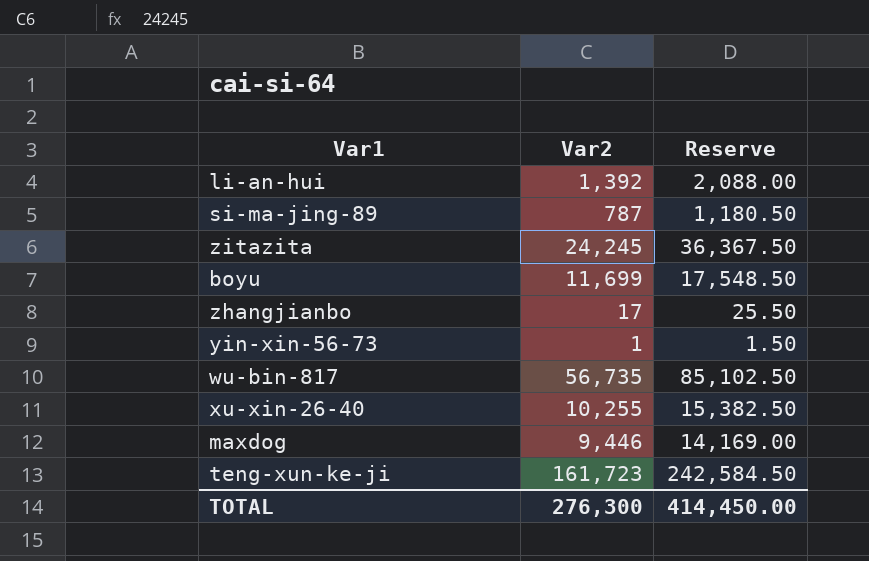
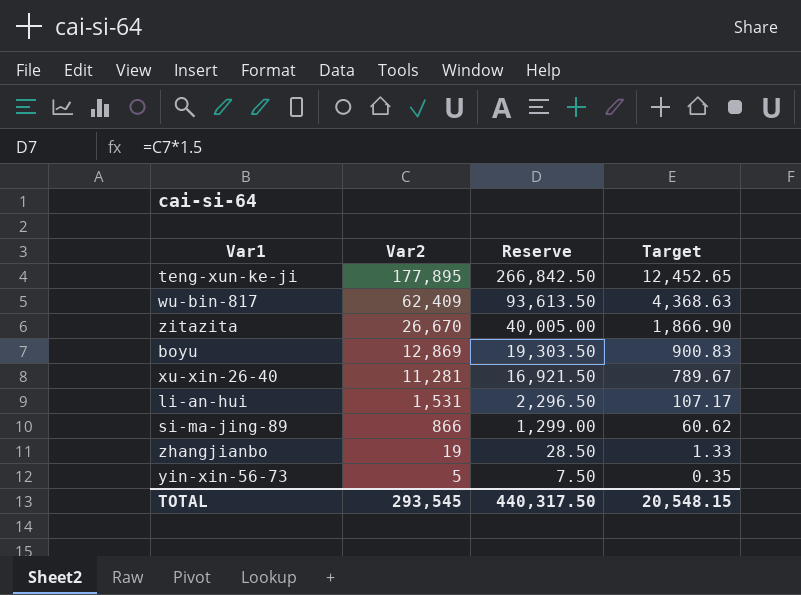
row order: none -> Var2 descending
column Target | formula: none -> [Var2] * 0.07
row maxdog: 9,446 | 14,169.00 -> none
teng-xun-ke-ji | Var2: 161,723 -> 177,895
teng-xun-ke-ji | Reserve: 242,584.50 -> 266,842.50
wu-bin-817 | Var2: 56,735 -> 62,409
wu-bin-817 | Reserve: 85,102.50 -> 93,613.50
zitazita | Var2: 24,245 -> 26,670
zitazita | Reserve: 36,367.50 -> 40,005.00
boyu | Var2: 11,699 -> 12,869
boyu | Reserve: 17,548.50 -> 19,303.50
xu-xin-26-40 | Var2: 10,255 -> 11,281
xu-xin-26-40 | Reserve: 15,382.50 -> 16,921.50
li-an-hui | Var2: 1,392 -> 1,531
li-an-hui | Reserve: 2,088.00 -> 2,296.50
si-ma-jing-89 | Var2: 787 -> 866
si-ma-jing-89 | Reserve: 1,180.50 -> 1,299.00
zhangjianbo | Var2: 17 -> 19
zhangjianbo | Reserve: 25.50 -> 28.50
yin-xin-56-73 | Var2: 1 -> 5
yin-xin-56-73 | Reserve: 1.50 -> 7.50
TOTAL | Var2: 276,300 -> 293,545
TOTAL | Reserve: 414,450.00 -> 440,317.50

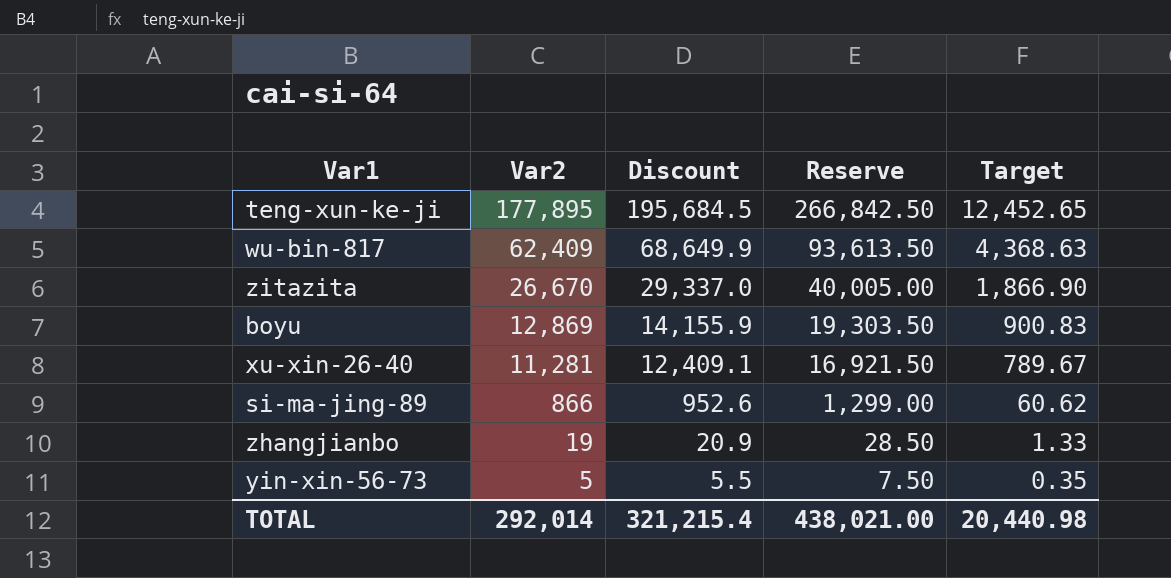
column Discount | formula: none -> [Var2] * 1.1
row li-an-hui: 1,531 | 2,296.50 | 107.17 -> none
TOTAL | Var2: 293,545 -> 292,014
TOTAL | Reserve: 440,317.50 -> 438,021.00
TOTAL | Target: 20,548.15 -> 20,440.98

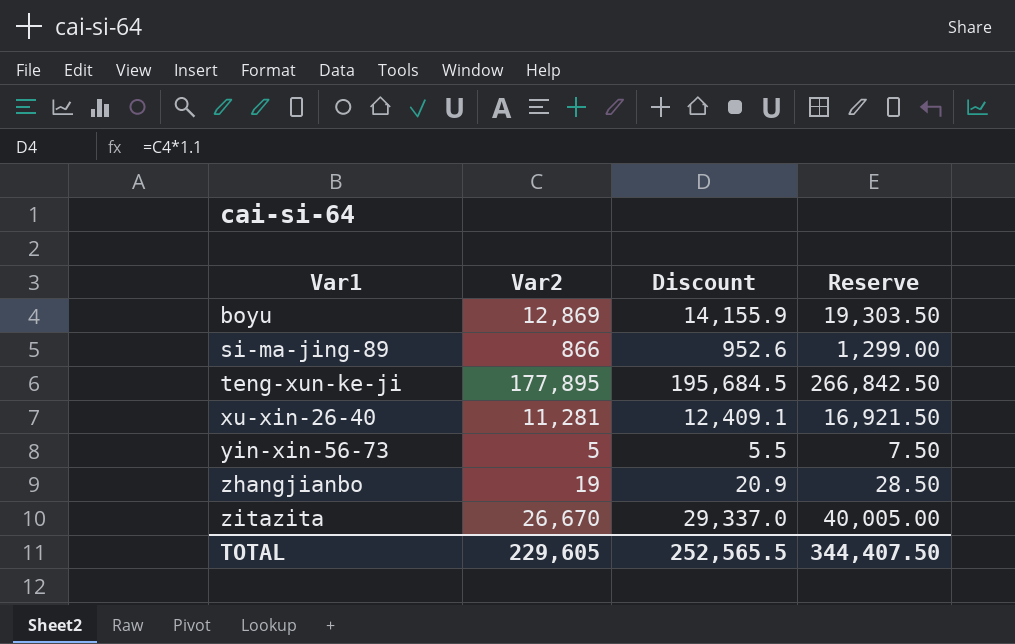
row order: Var2 descending -> Var1 ascending
column Target | formula: [Var2] * 0.07 -> none
row wu-bin-817: 62,409 | 68,649.9 | 93,613.50 | 4,368.63 -> none
TOTAL | Var2: 292,014 -> 229,605
TOTAL | Discount: 321,215.4 -> 252,565.5
TOTAL | Reserve: 438,021.00 -> 344,407.50

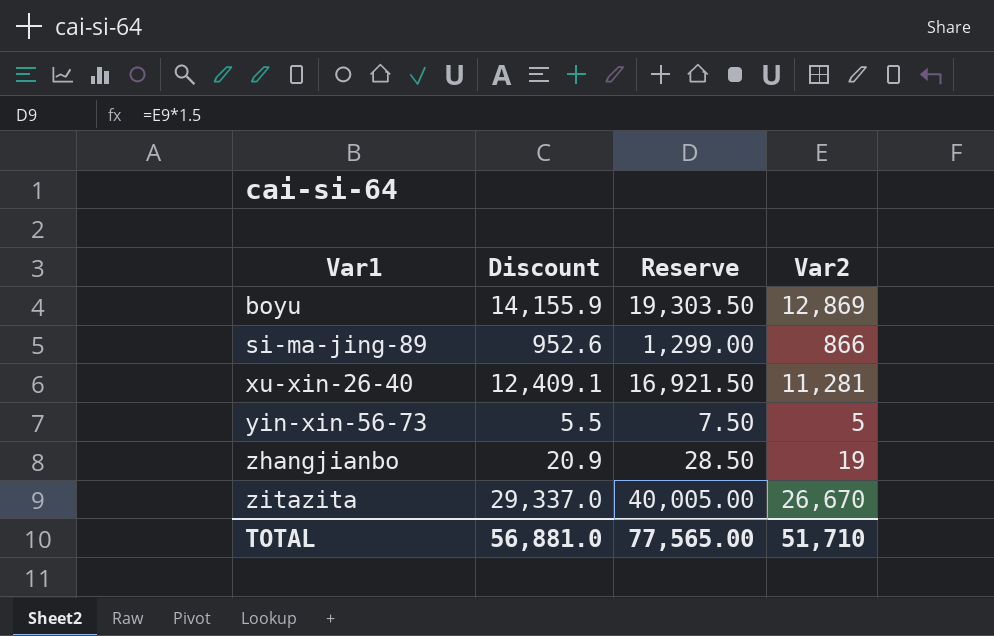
column Var2 | position: 2 -> 4
row teng-xun-ke-ji: 177,895 | 195,684.5 | 266,842.50 -> none
TOTAL | Discount: 252,565.5 -> 56,881.0
TOTAL | Reserve: 344,407.50 -> 77,565.00
TOTAL | Var2: 229,605 -> 51,710

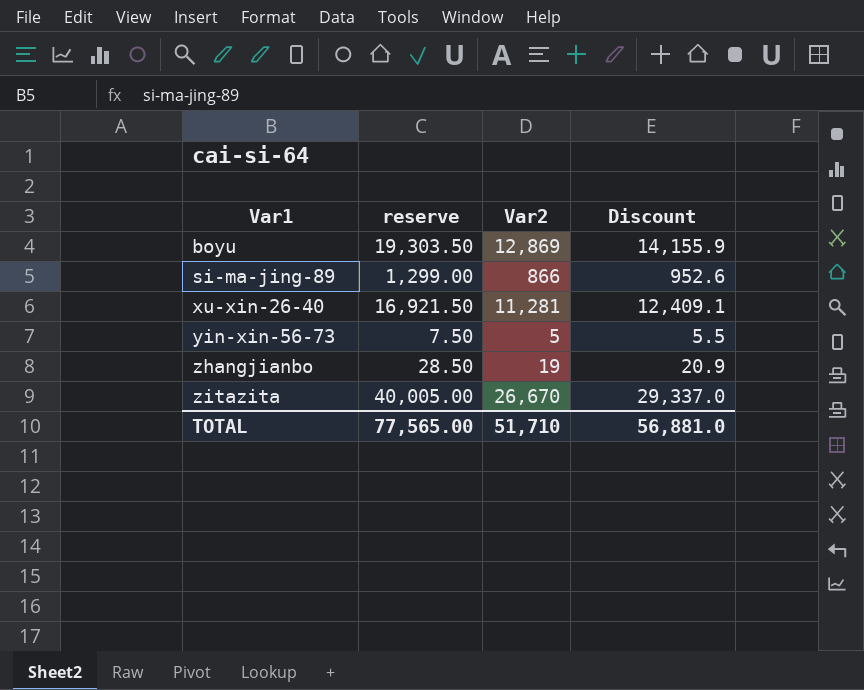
column name: Reserve -> reserve
column Discount | position: 2 -> 4

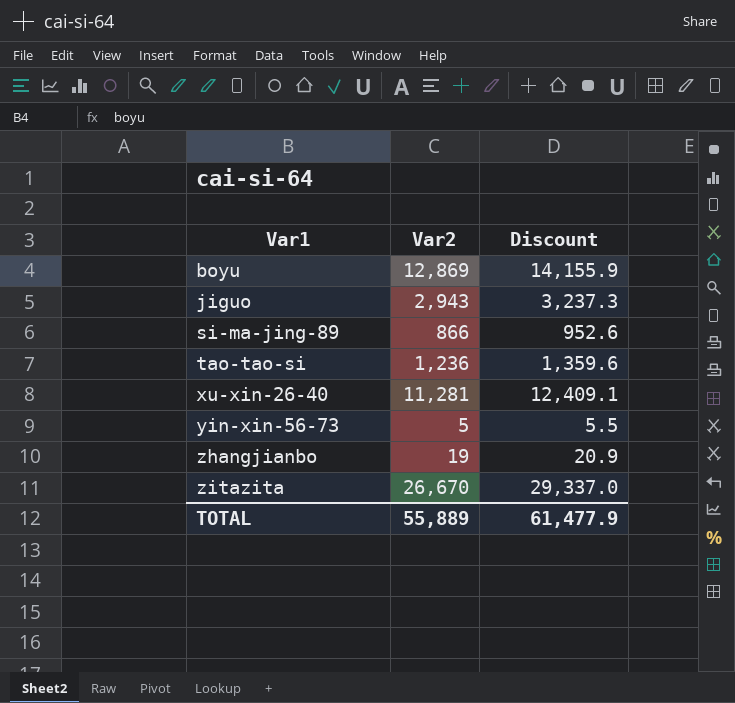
column reserve | formula: [Var2] * 1.5 -> none
row jiguo: none -> 2,943 | 3,237.3
row tao-tao-si: none -> 1,236 | 1,359.6
TOTAL | Var2: 51,710 -> 55,889
TOTAL | Discount: 56,881.0 -> 61,477.9

